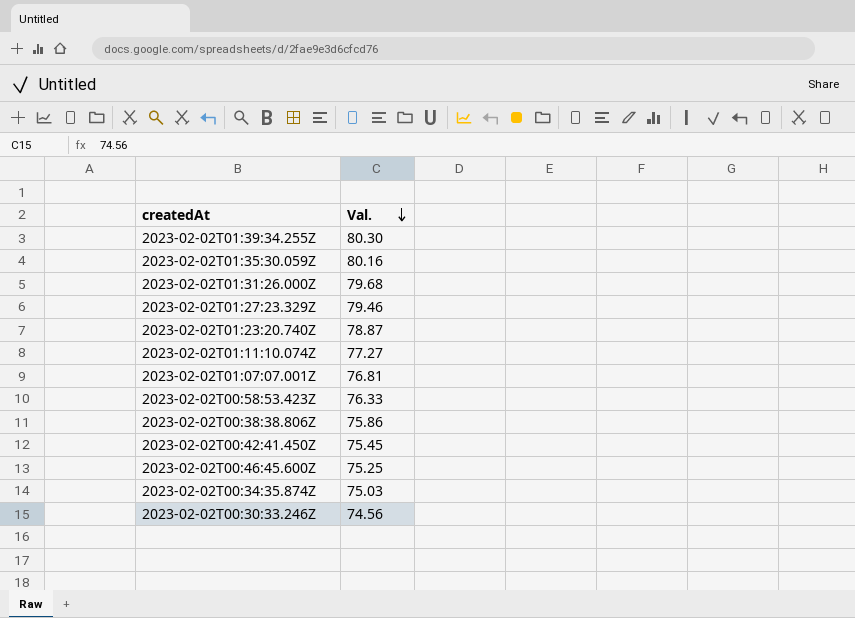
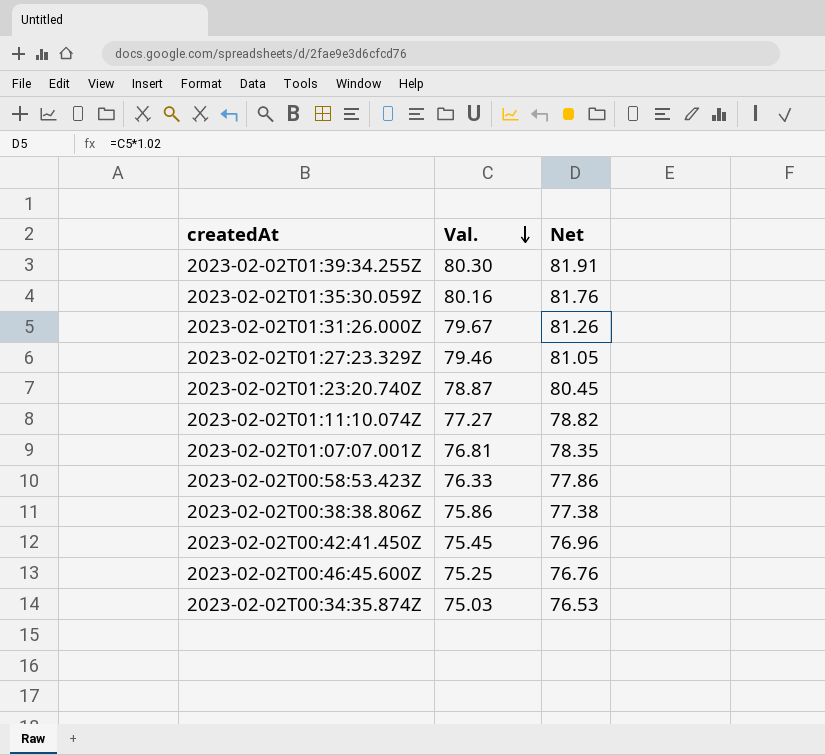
column Net | formula: none -> [Val.] * 1.02
row 2023-02-02T00:30:33.246Z: 74.56 -> none
2023-02-02T01:31:26.000Z | Val.: 79.68 -> 79.67

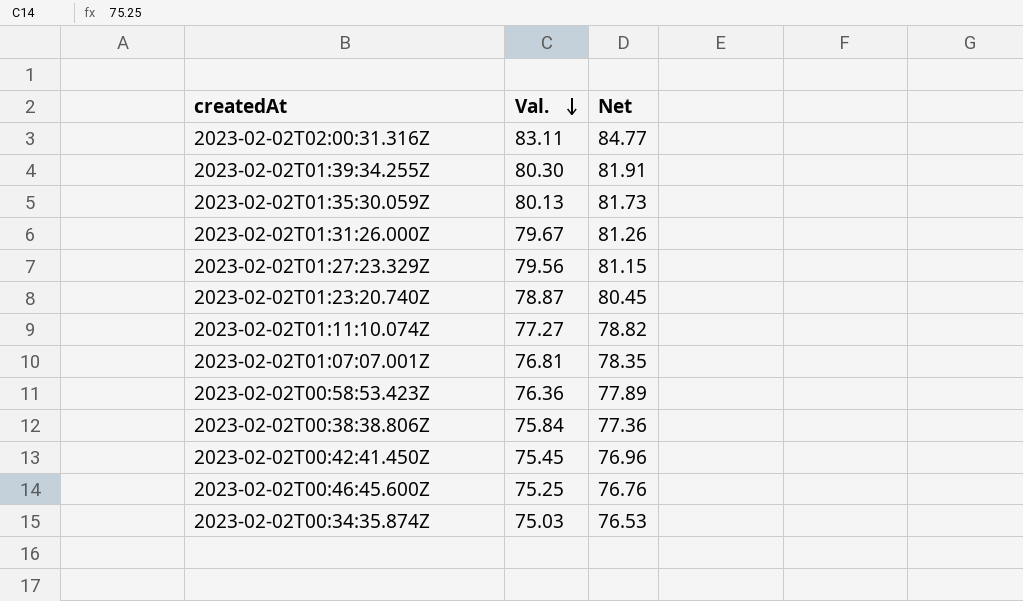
row 2023-02-02T02:00:31.316Z: none -> 83.11 | 84.77
2023-02-02T01:35:30.059Z | Val.: 80.16 -> 80.13
2023-02-02T01:35:30.059Z | Net: 81.76 -> 81.73
2023-02-02T01:27:23.329Z | Val.: 79.46 -> 79.56
2023-02-02T01:27:23.329Z | Net: 81.05 -> 81.15
2023-02-02T00:58:53.423Z | Val.: 76.33 -> 76.36
2023-02-02T00:58:53.423Z | Net: 77.86 -> 77.89
2023-02-02T00:38:38.806Z | Val.: 75.86 -> 75.84
2023-02-02T00:38:38.806Z | Net: 77.38 -> 77.36

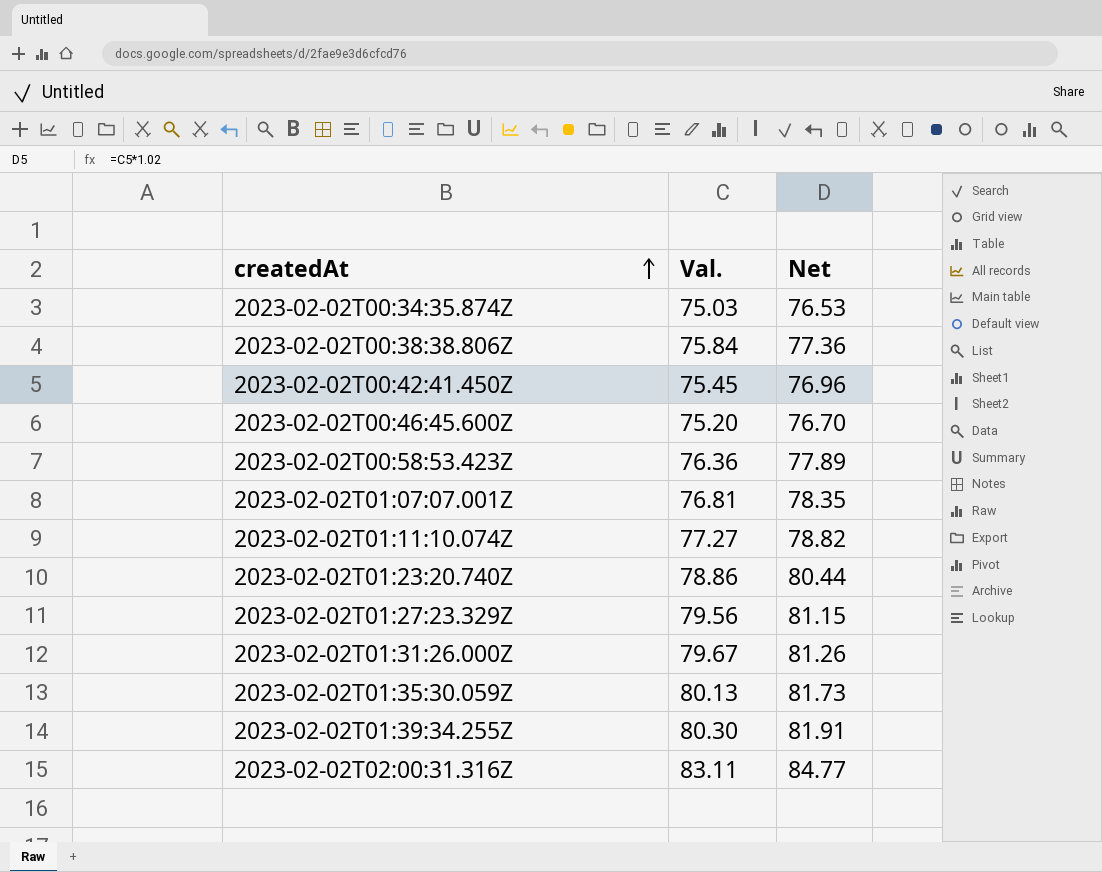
row order: Val. descending -> createdAt ascending
2023-02-02T00:46:45.600Z | Val.: 75.25 -> 75.20
2023-02-02T00:46:45.600Z | Net: 76.76 -> 76.70
2023-02-02T01:23:20.740Z | Val.: 78.87 -> 78.86
2023-02-02T01:23:20.740Z | Net: 80.45 -> 80.44

